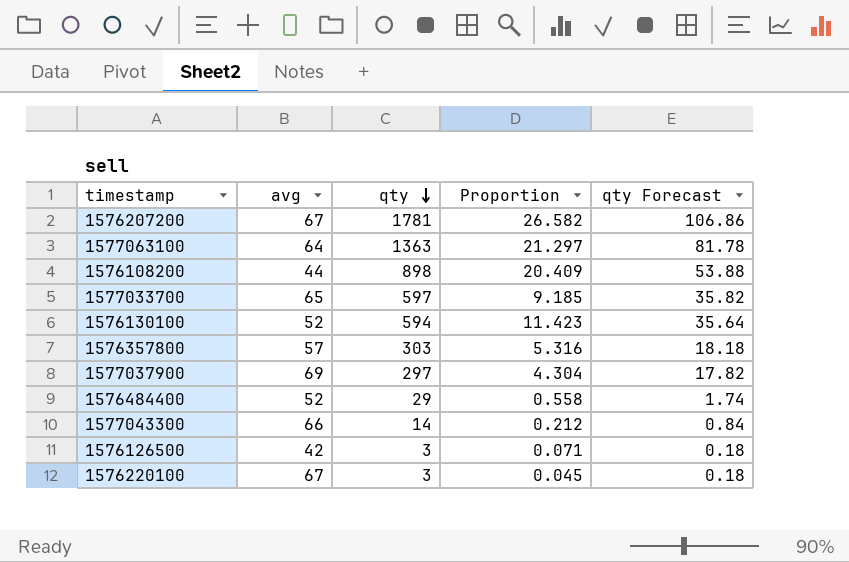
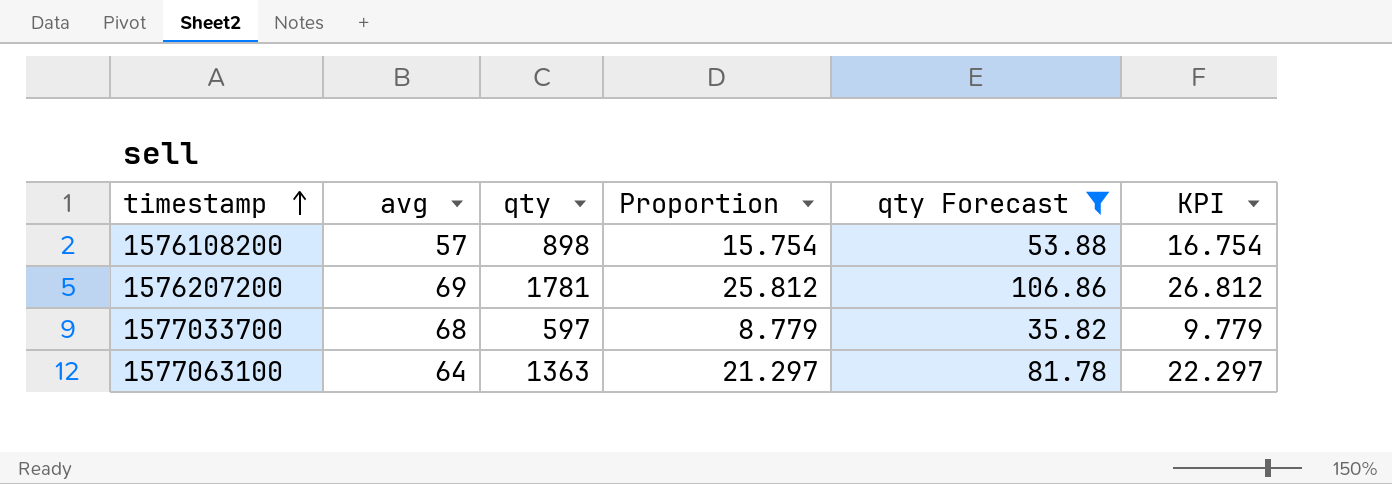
filter: none -> qty Forecast >= 35.82
row order: qty descending -> timestamp ascending
column KPI | formula: none -> [Proportion] + 1
1576108200 | avg: 44 -> 57
1576108200 | Proportion: 20.409 -> 15.754
1576207200 | avg: 67 -> 69
1576207200 | Proportion: 26.582 -> 25.812
1577033700 | avg: 65 -> 68
1577033700 | Proportion: 9.185 -> 8.779

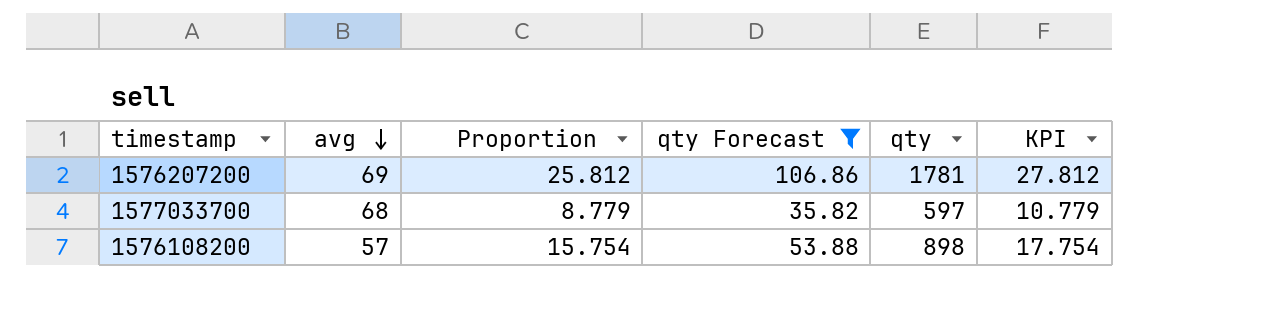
row order: timestamp ascending -> avg descending
column qty | position: 3 -> 5
column KPI | formula: [Proportion] + 1 -> [Proportion] + 2
row 1577063100: 64 | 1363 | 21.297 | 81.78 | 22.297 -> none

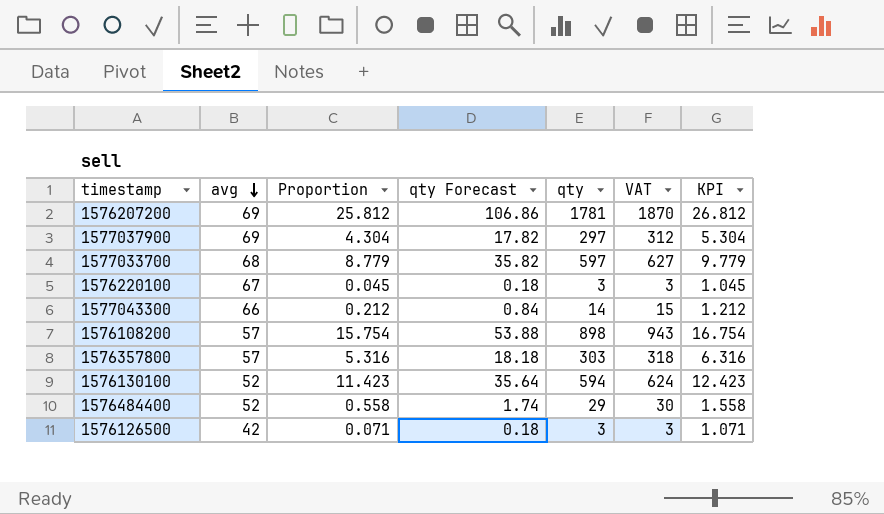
filter: qty Forecast >= 35.82 -> none
column VAT | formula: none -> [qty] * 1.05
column KPI | formula: [Proportion] + 2 -> [Proportion] + 1

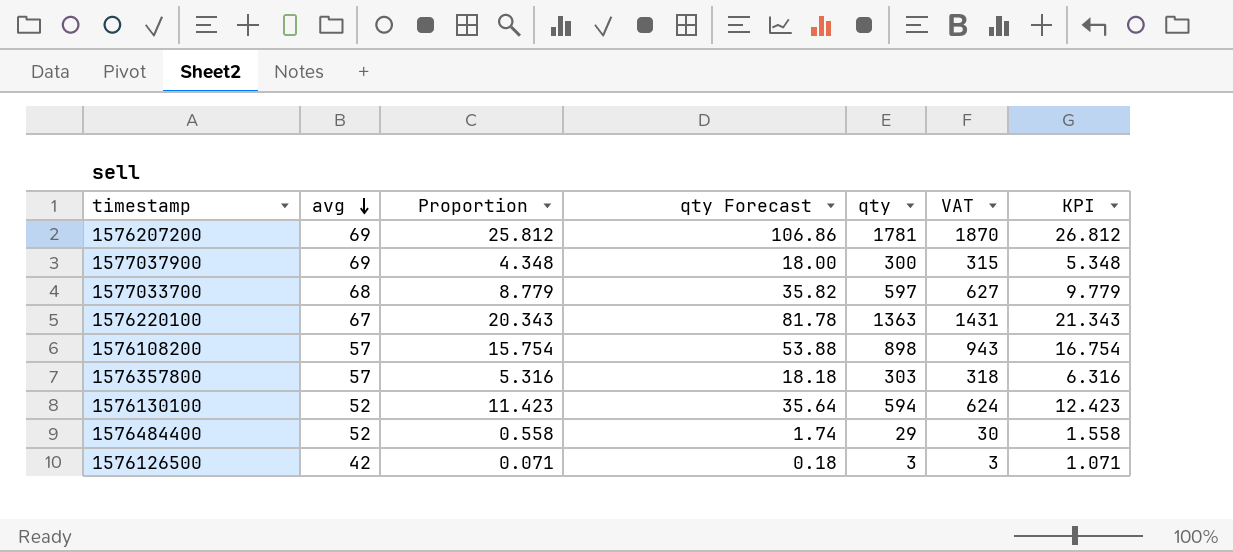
row 1577043300: 66 | 0.212 | 0.84 | 14 | 15 | 1.212 -> none
1577037900 | Proportion: 4.304 -> 4.348
1577037900 | qty Forecast: 17.82 -> 18.00
1577037900 | qty: 297 -> 300
1577037900 | VAT: 312 -> 315
1577037900 | KPI: 5.304 -> 5.348
1576220100 | Proportion: 0.045 -> 20.343
1576220100 | qty Forecast: 0.18 -> 81.78
1576220100 | qty: 3 -> 1363
1576220100 | VAT: 3 -> 1431
1576220100 | KPI: 1.045 -> 21.343

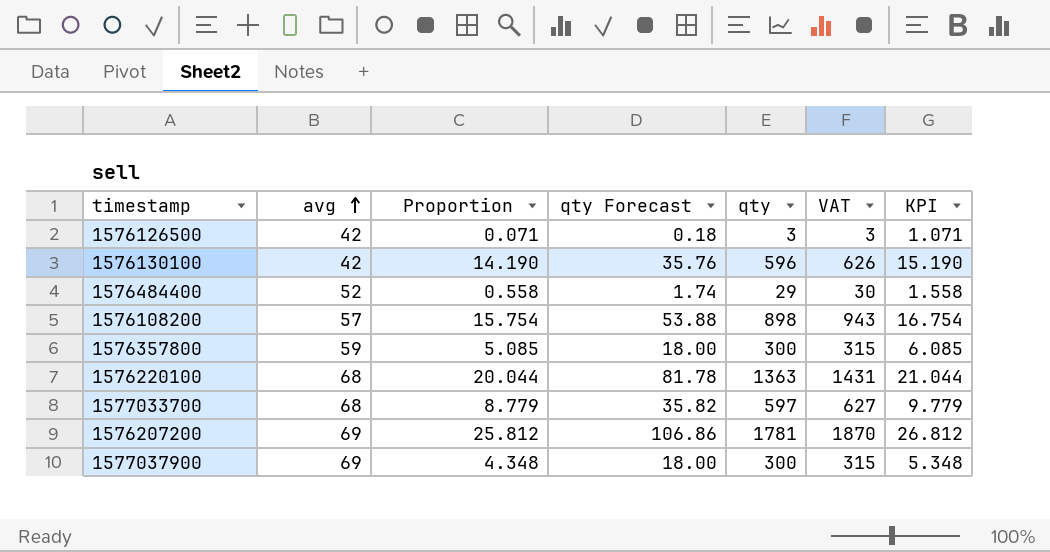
row order: avg descending -> avg ascending
1576130100 | avg: 52 -> 42
1576130100 | Proportion: 11.423 -> 14.190
1576130100 | qty Forecast: 35.64 -> 35.76
1576130100 | qty: 594 -> 596
1576130100 | VAT: 624 -> 626
1576130100 | KPI: 12.423 -> 15.190
1576357800 | avg: 57 -> 59
1576357800 | Proportion: 5.316 -> 5.085
1576357800 | qty Forecast: 18.18 -> 18.00
1576357800 | qty: 303 -> 300
1576357800 | VAT: 318 -> 315
1576357800 | KPI: 6.316 -> 6.085
1576220100 | avg: 67 -> 68
1576220100 | Proportion: 20.343 -> 20.044
1576220100 | KPI: 21.343 -> 21.044

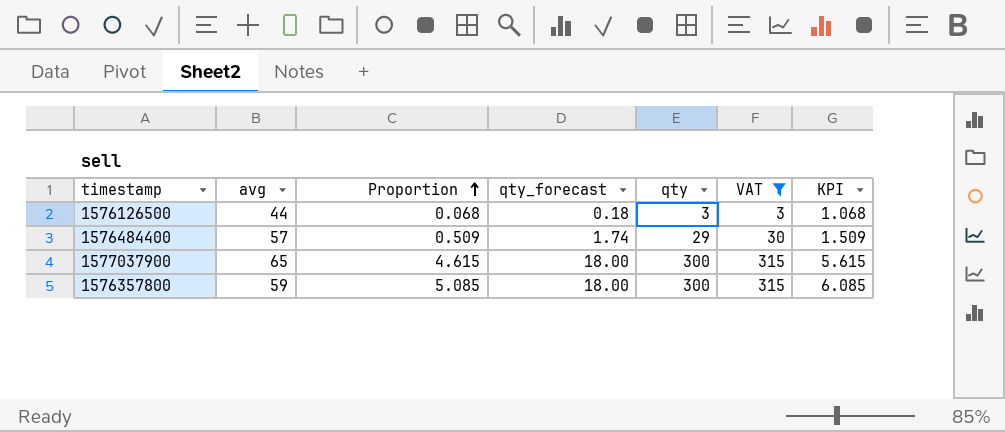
filter: none -> VAT <= 315
row order: avg ascending -> Proportion ascending
column name: qty Forecast -> qty_forecast
1576126500 | avg: 42 -> 44
1576126500 | Proportion: 0.071 -> 0.068
1576126500 | KPI: 1.071 -> 1.068
1576484400 | avg: 52 -> 57
1576484400 | Proportion: 0.558 -> 0.509
1576484400 | KPI: 1.558 -> 1.509
1577037900 | avg: 69 -> 65
1577037900 | Proportion: 4.348 -> 4.615
1577037900 | KPI: 5.348 -> 5.615

